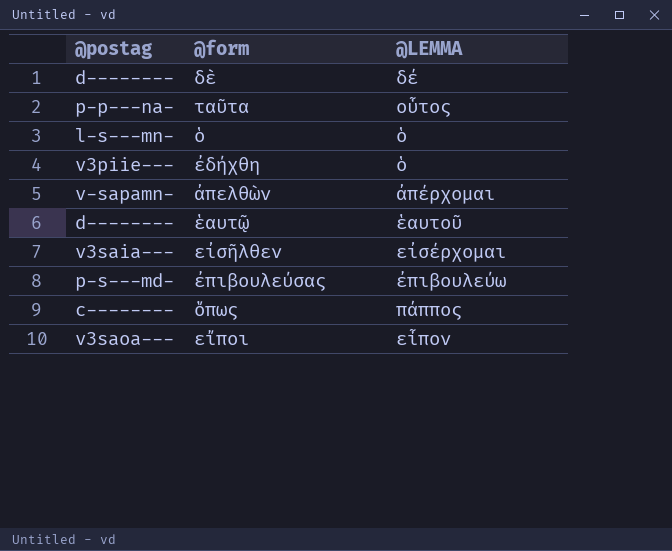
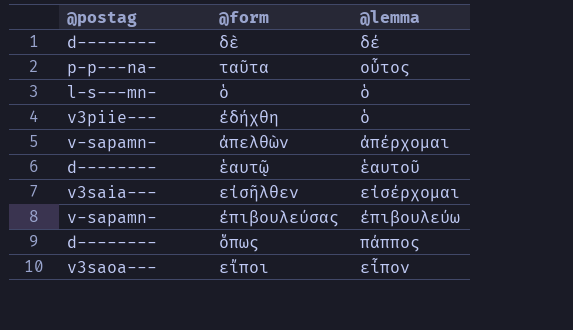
column name: @LEMMA -> @lemma
ἐπιβουλεύσας | @postag: p-s---md- -> v-sapamn-
ὅπως | @postag: c-------- -> d--------

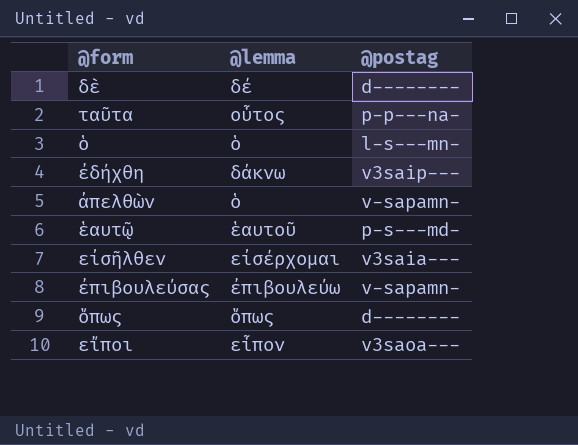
column @postag | position: 1 -> 3
ἐδήχθη | @lemma: ὁ -> δάκνω
ἐδήχθη | @postag: v3piie--- -> v3saip---
ἀπελθὼν | @lemma: ἀπέρχομαι -> ὁ
ἑαυτῷ | @postag: d-------- -> p-s---md-
ὅπως | @lemma: πάππος -> ὅπως

